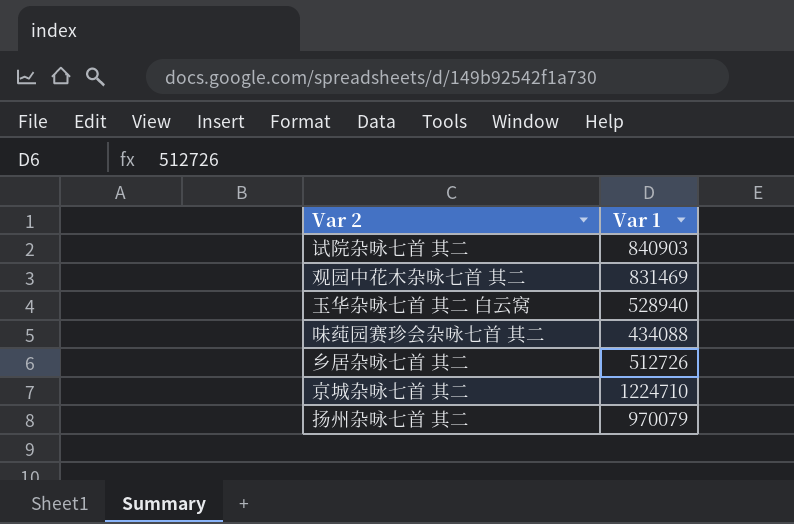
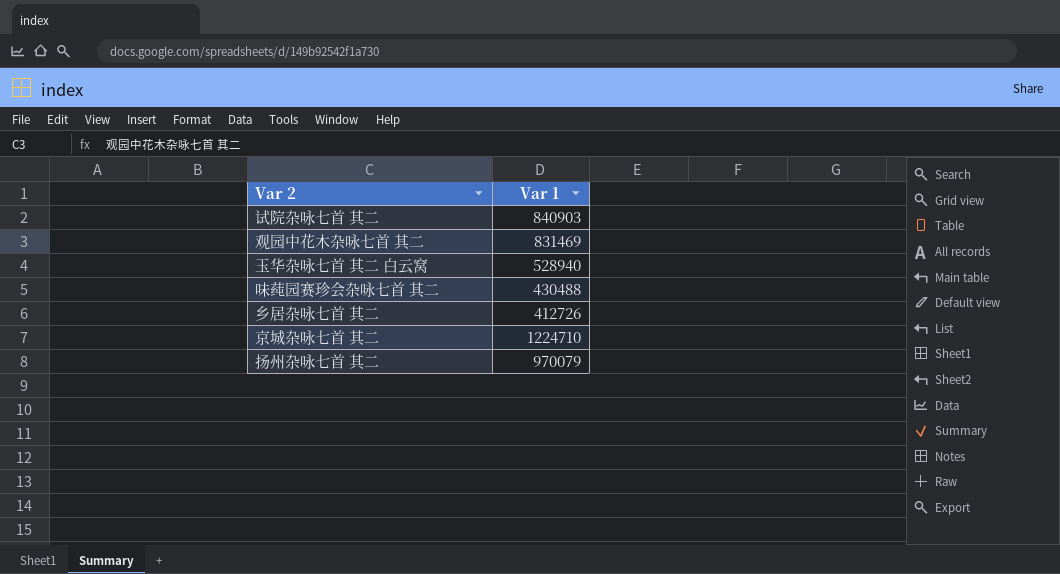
味莼园赛珍会杂咏七首 其二 | Var 1: 434088 -> 430488
乡居杂咏七首 其二 | Var 1: 512726 -> 412726

